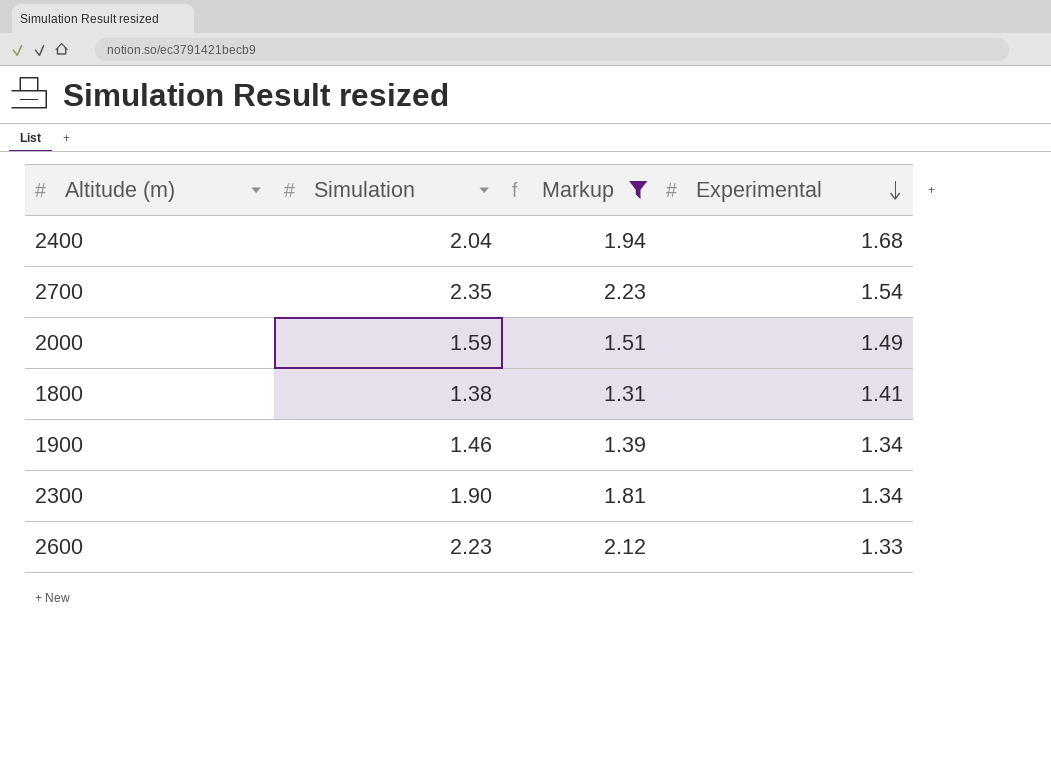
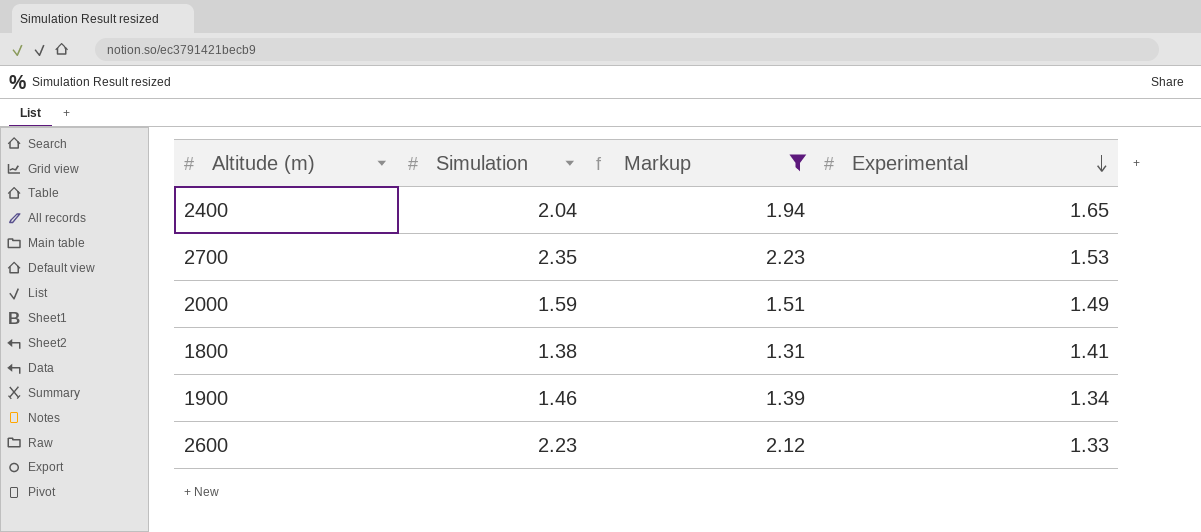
row 2300: 1.90 | 1.81 | 1.34 -> none
2400 | Experimental: 1.68 -> 1.65
2700 | Experimental: 1.54 -> 1.53

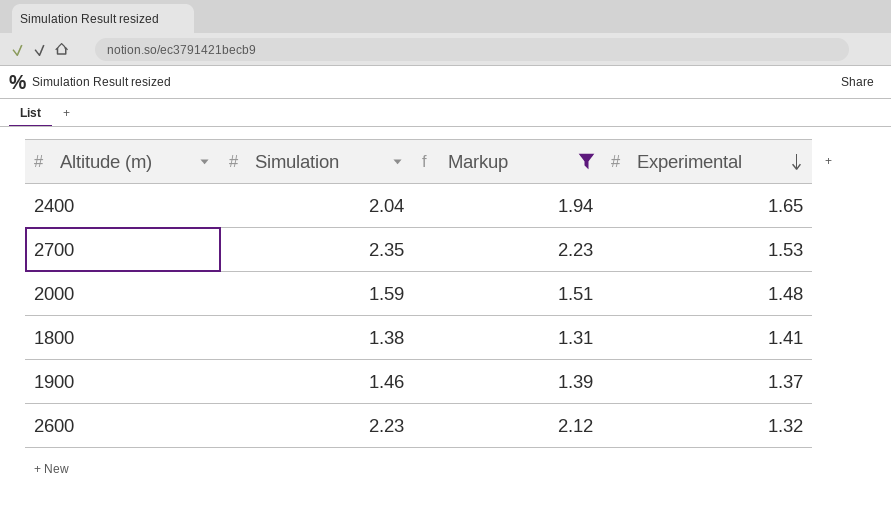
2000 | Experimental: 1.49 -> 1.48
1900 | Experimental: 1.34 -> 1.37
2600 | Experimental: 1.33 -> 1.32

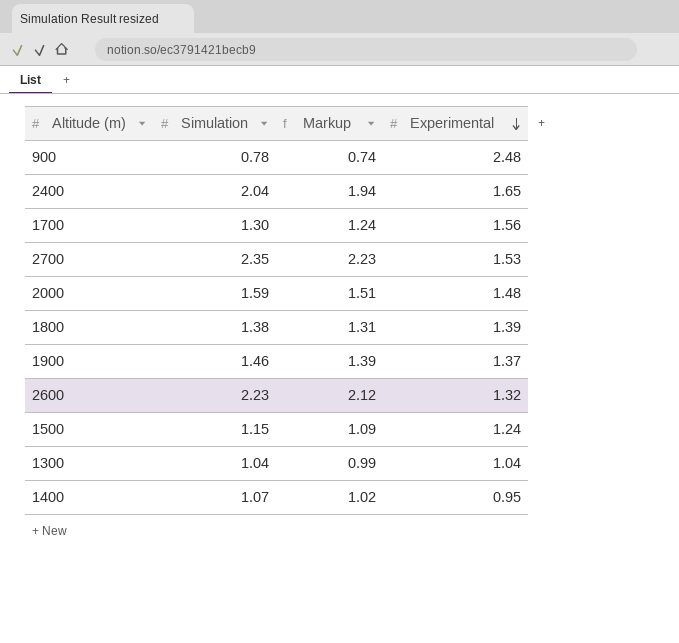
filter: Markup >= 1.31 -> none
1800 | Experimental: 1.41 -> 1.39

